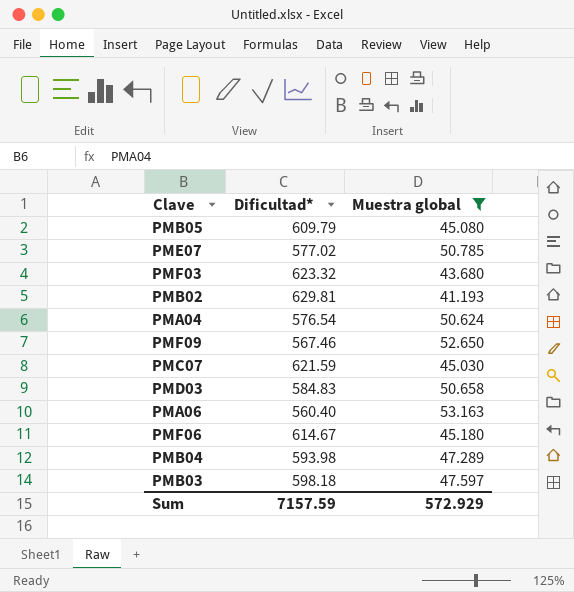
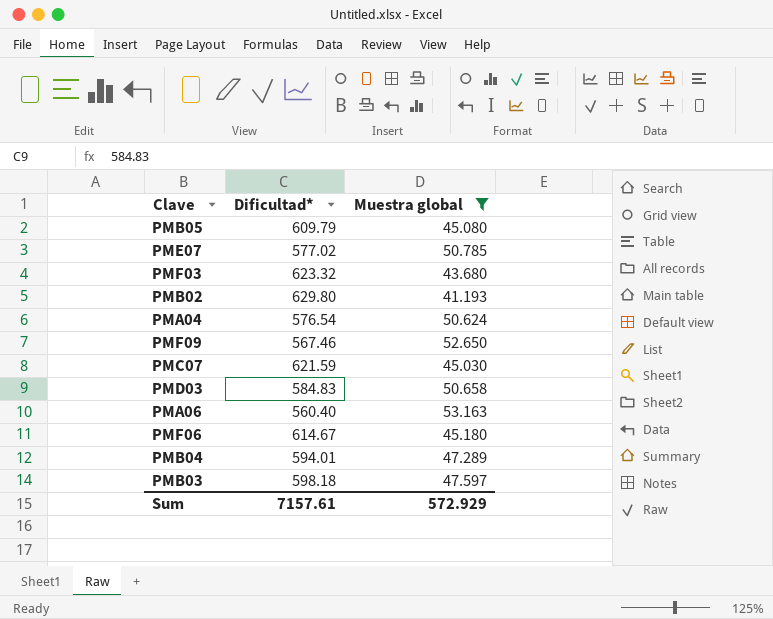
PMB02 | Dificultad*: 629.81 -> 629.80
PMB04 | Dificultad*: 593.98 -> 594.01
Sum | Dificultad*: 7157.59 -> 7157.61

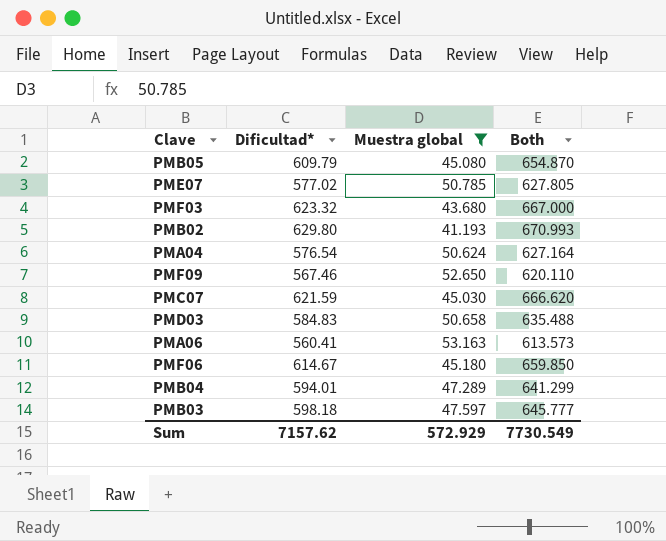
column Both | formula: none -> [Dificultad*] + [Muestra global]
PMA06 | Dificultad*: 560.40 -> 560.41
Sum | Dificultad*: 7157.61 -> 7157.62

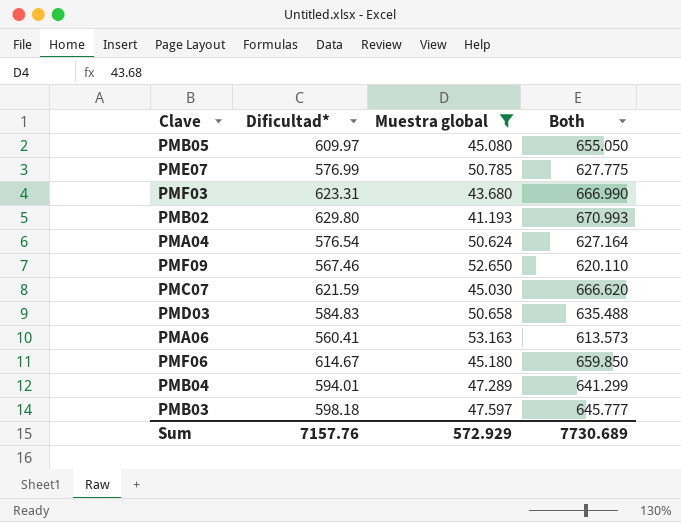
PMB05 | Dificultad*: 609.79 -> 609.97
PMB05 | Both: 654.870 -> 655.050
PME07 | Dificultad*: 577.02 -> 576.99
PME07 | Both: 627.805 -> 627.775
PMF03 | Dificultad*: 623.32 -> 623.31
PMF03 | Both: 667.000 -> 666.990
Sum | Dificultad*: 7157.62 -> 7157.76
Sum | Both: 7730.549 -> 7730.689

